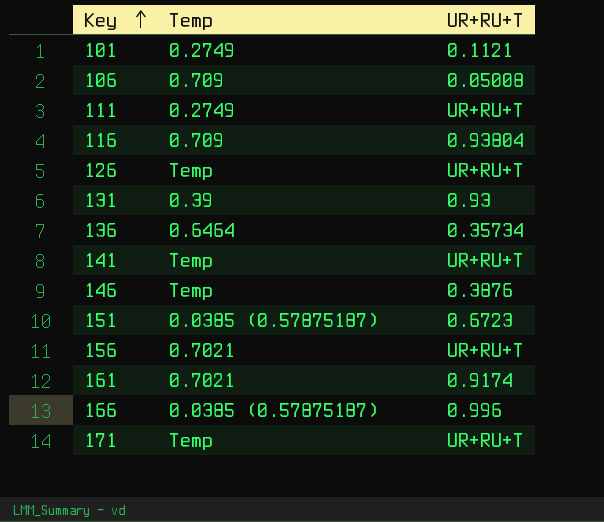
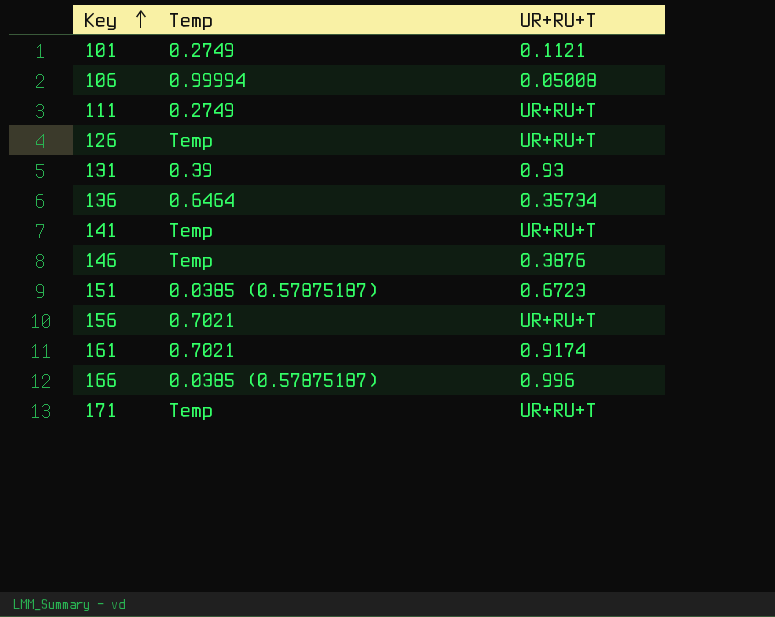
row 116: 0.709 | 0.93804 -> none
106 | Temp: 0.709 -> 0.99994

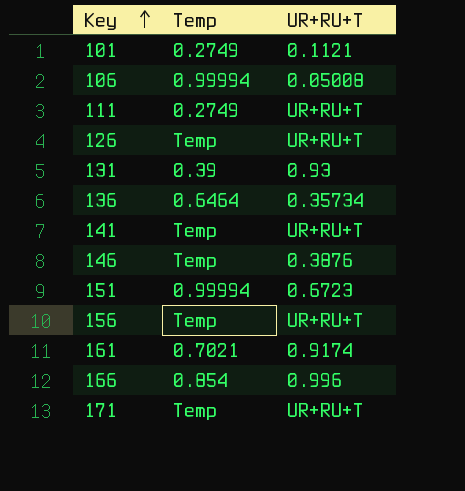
151 | Temp: 0.0385 (0.57875187) -> 0.99994
156 | Temp: 0.7021 -> Temp
166 | Temp: 0.0385 (0.57875187) -> 0.854

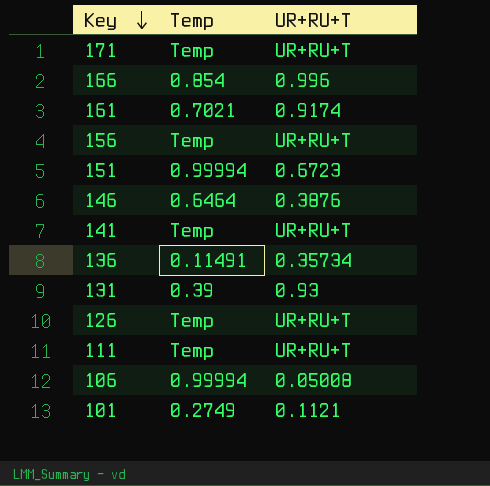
row order: Key ascending -> Key descending
146 | Temp: Temp -> 0.6464
136 | Temp: 0.6464 -> 0.11491
111 | Temp: 0.2749 -> Temp

